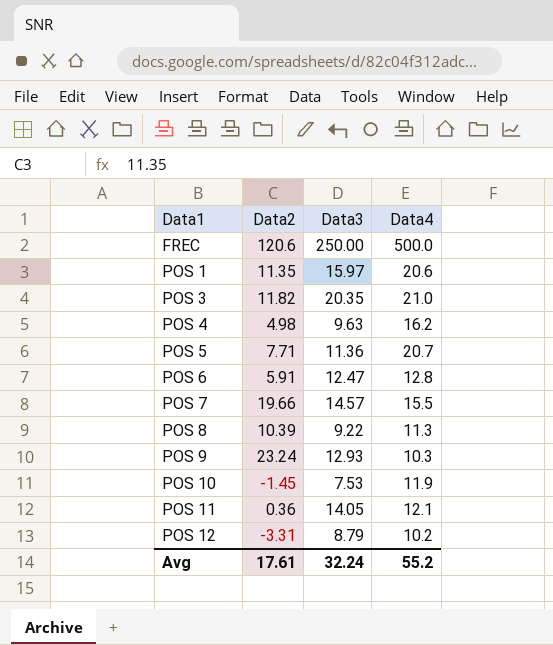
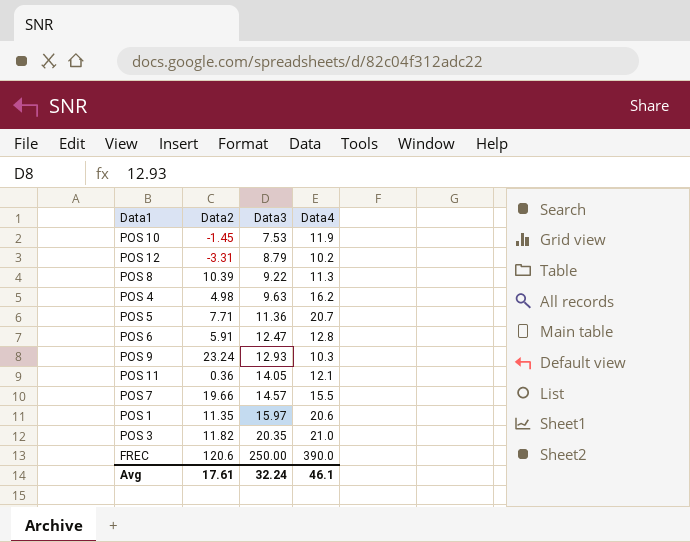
row order: Data1 ascending -> Data3 ascending
FREC | Data4: 500.0 -> 390.0
Avg | Data4: 55.2 -> 46.1

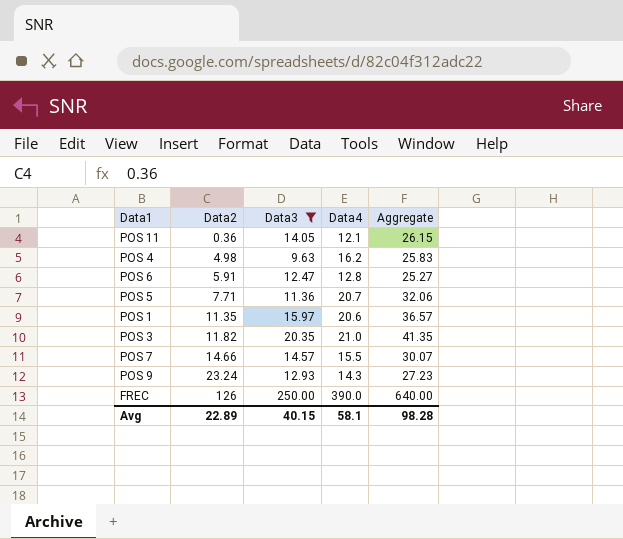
filter: none -> Data3 >= 9.63
row order: Data3 ascending -> Data2 ascending
column Aggregate | formula: none -> [Data3] + [Data4]
POS 7 | Data2: 19.66 -> 14.66
POS 9 | Data4: 10.3 -> 14.3
FREC | Data2: 120.6 -> 126
Avg | Data2: 17.61 -> 22.89
Avg | Data3: 32.24 -> 40.15
Avg | Data4: 46.1 -> 58.1

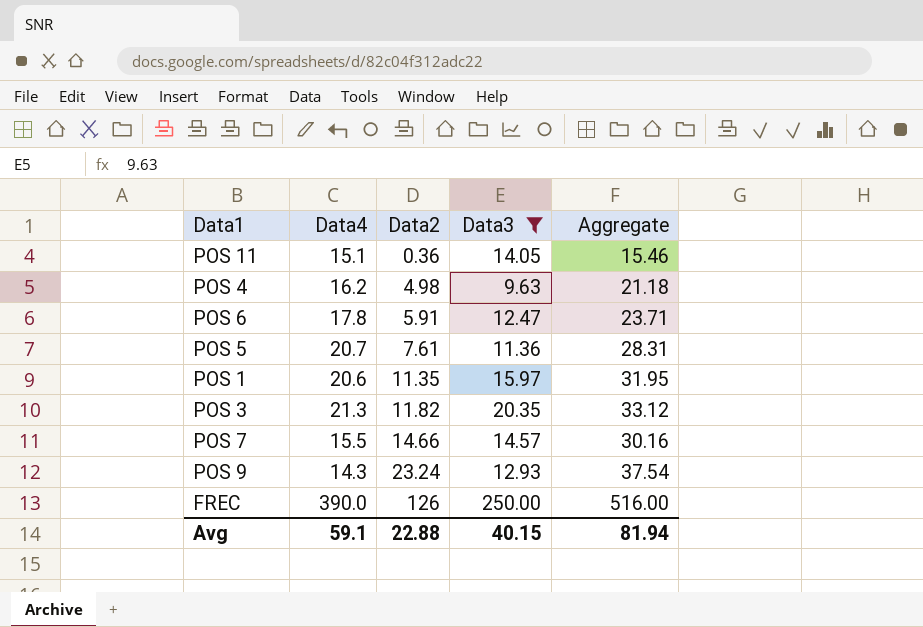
column Data4 | position: 4 -> 2
column Aggregate | formula: [Data3] + [Data4] -> [Data4] + [Data2]
POS 11 | Data4: 12.1 -> 15.1
POS 6 | Data4: 12.8 -> 17.8
POS 5 | Data2: 7.71 -> 7.61
POS 3 | Data4: 21.0 -> 21.3
Avg | Data4: 58.1 -> 59.1
Avg | Data2: 22.89 -> 22.88
Avg | Aggregate: 98.28 -> 81.94

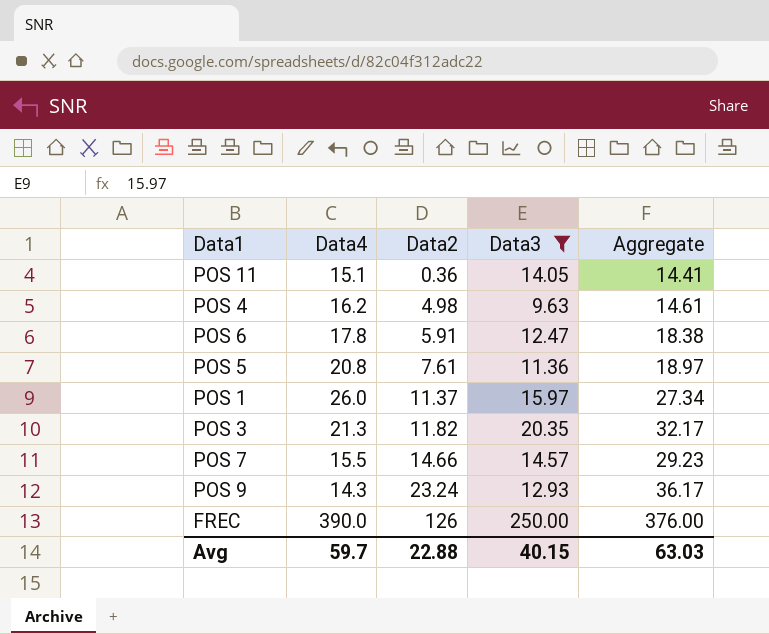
column Aggregate | formula: [Data4] + [Data2] -> [Data2] + [Data3]
POS 5 | Data4: 20.7 -> 20.8
POS 1 | Data4: 20.6 -> 26.0
POS 1 | Data2: 11.35 -> 11.37
Avg | Data4: 59.1 -> 59.7
Avg | Aggregate: 81.94 -> 63.03

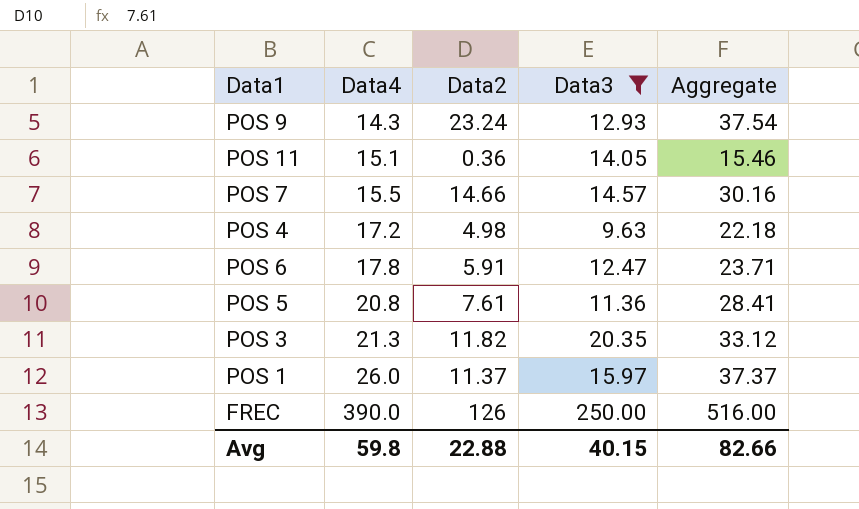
row order: Data2 ascending -> Data4 ascending
column Aggregate | formula: [Data2] + [Data3] -> [Data4] + [Data2]
POS 4 | Data4: 16.2 -> 17.2
Avg | Data4: 59.7 -> 59.8
Avg | Aggregate: 63.03 -> 82.66

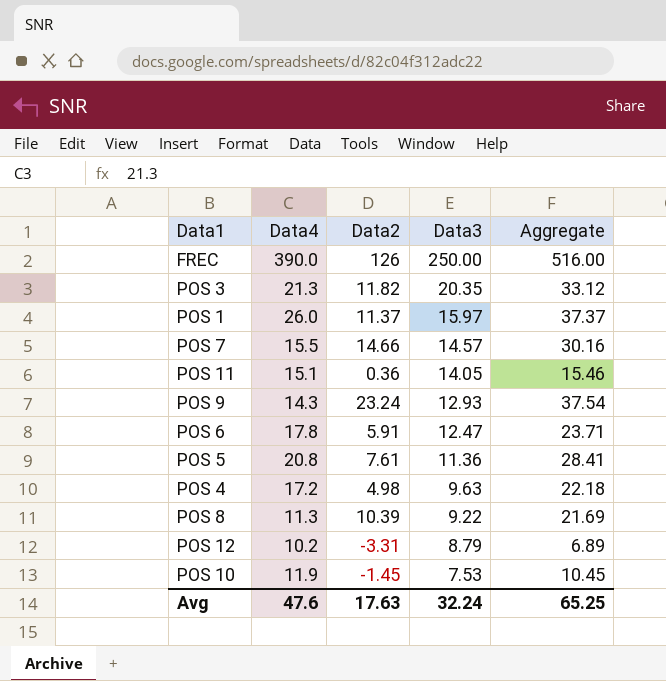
filter: Data3 >= 9.63 -> none
row order: Data4 ascending -> Data3 descending
Avg | Data4: 59.8 -> 47.6
Avg | Data2: 22.88 -> 17.63
Avg | Data3: 40.15 -> 32.24
Avg | Aggregate: 82.66 -> 65.25

